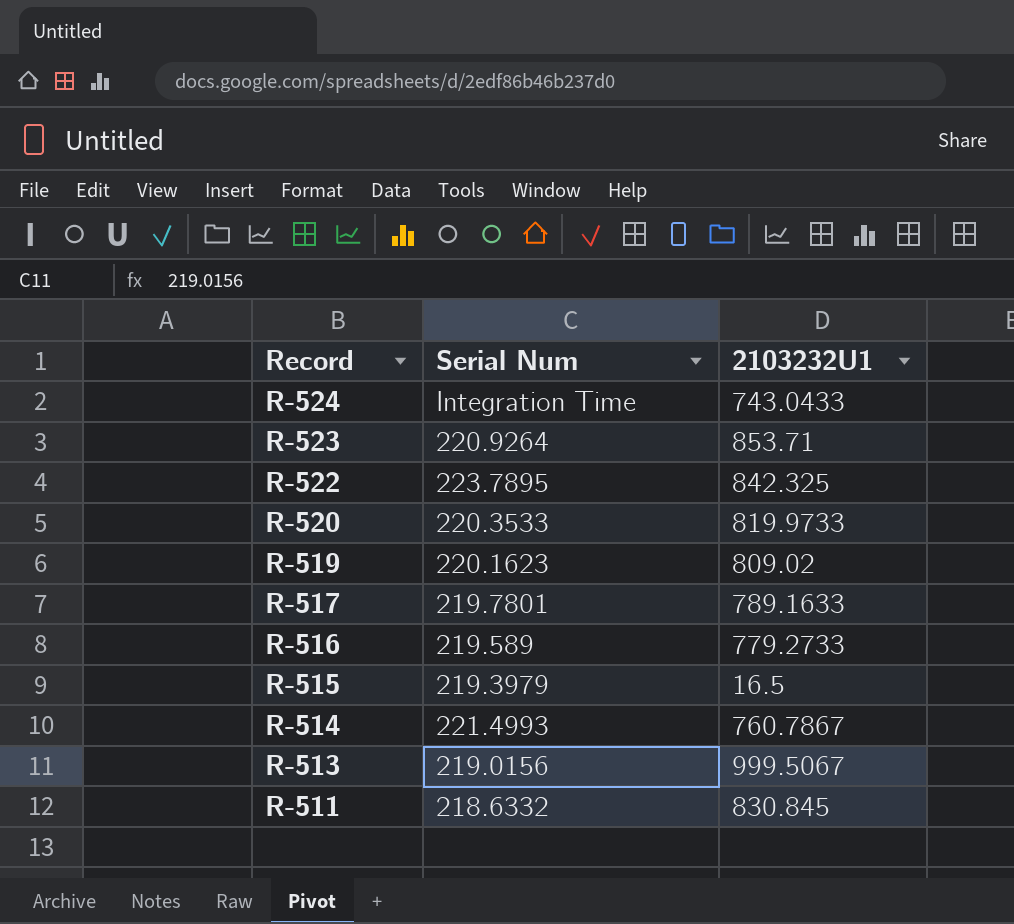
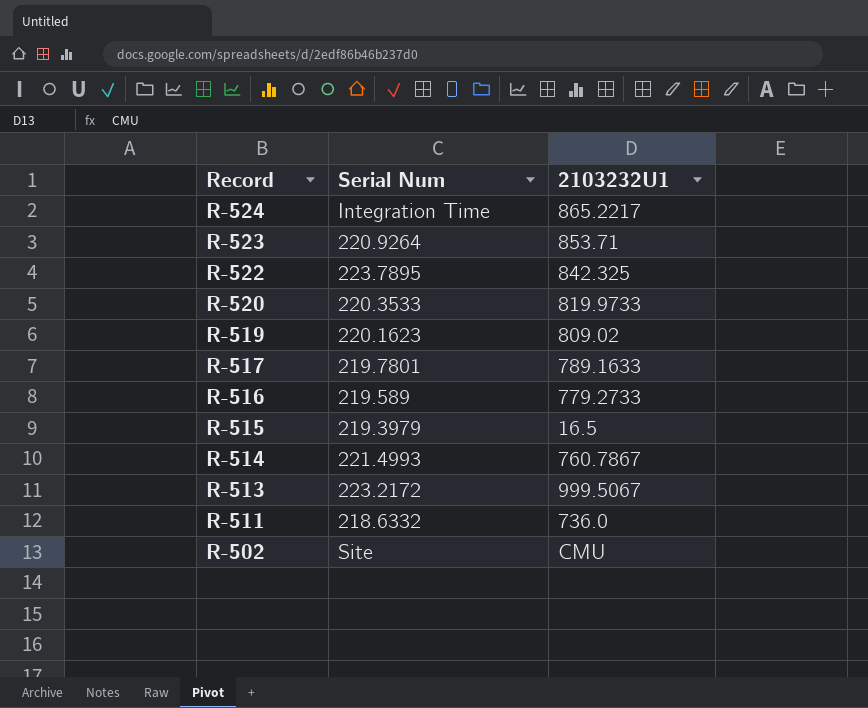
R-524 | 2103232U1: 743.0433 -> 865.2217
R-513 | Serial Num: 219.0156 -> 223.2172
R-511 | 2103232U1: 830.845 -> 736.0
row R-502: none -> Site | CMU

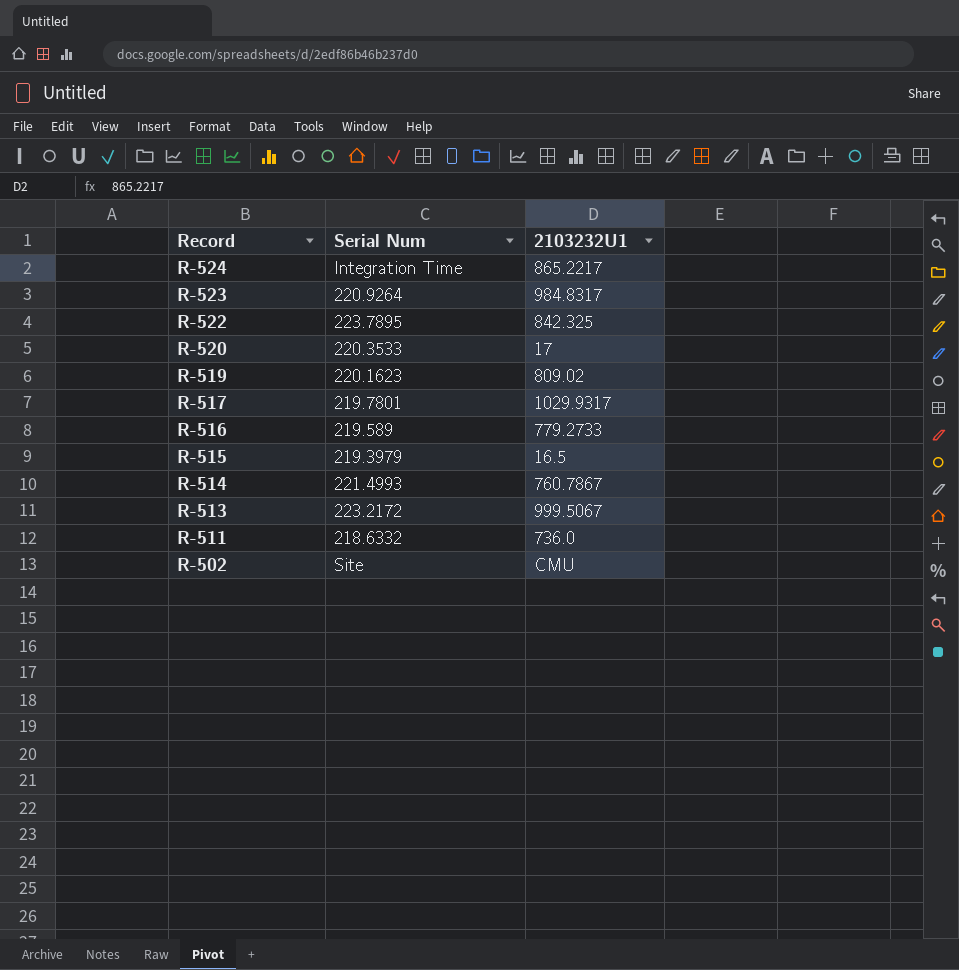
R-523 | 2103232U1: 853.71 -> 984.8317
R-520 | 2103232U1: 819.9733 -> 17
R-517 | 2103232U1: 789.1633 -> 1029.9317

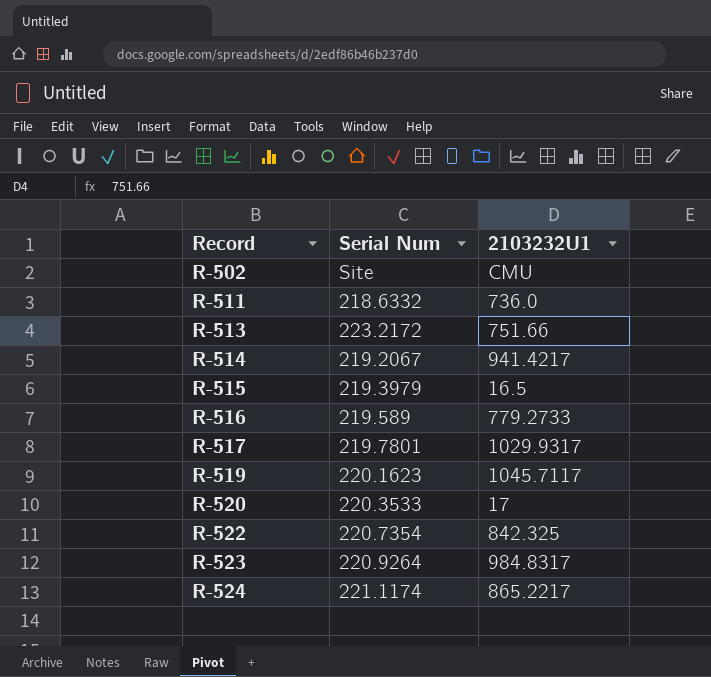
row order: Record descending -> Record ascending
R-513 | 2103232U1: 999.5067 -> 751.66
R-514 | Serial Num: 221.4993 -> 219.2067
R-514 | 2103232U1: 760.7867 -> 941.4217
R-519 | 2103232U1: 809.02 -> 1045.7117
R-522 | Serial Num: 223.7895 -> 220.7354
R-524 | Serial Num: Integration Time -> 221.1174

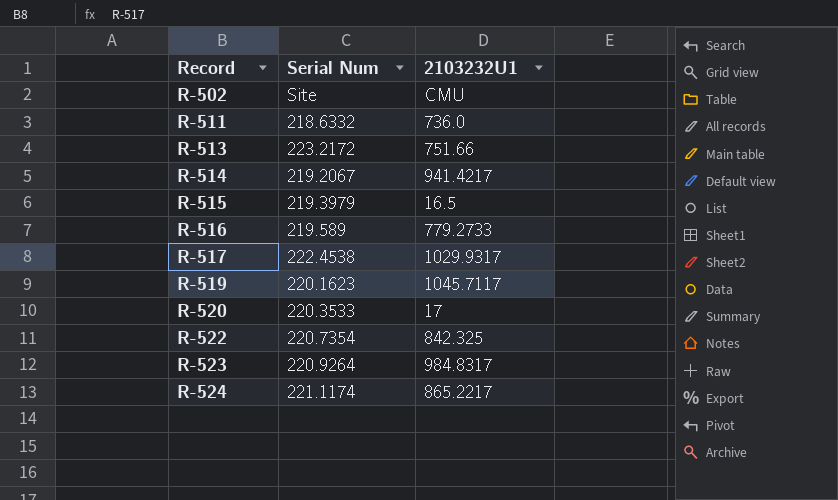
R-517 | Serial Num: 219.7801 -> 222.4538

